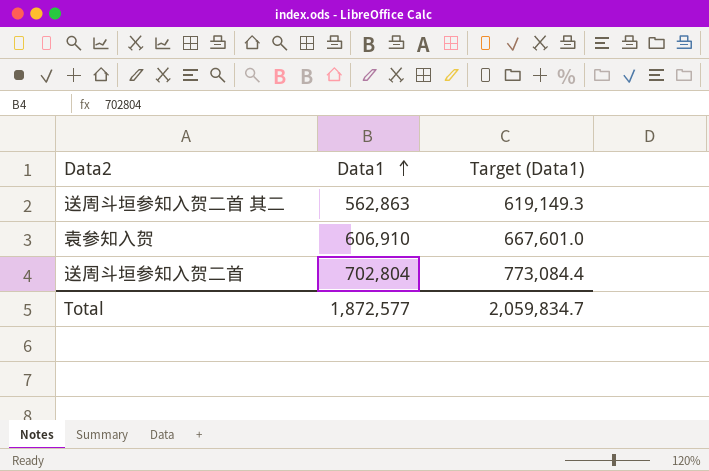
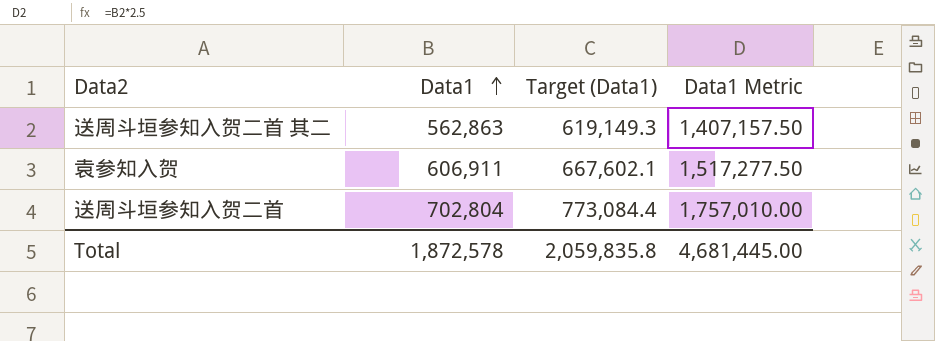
column Data1 Metric | formula: none -> [Data1] * 2.5
袁参知入贺 | Data1: 606,910 -> 606,911
袁参知入贺 | Target (Data1): 667,601.0 -> 667,602.1
Total | Data1: 1,872,577 -> 1,872,578
Total | Target (Data1): 2,059,834.7 -> 2,059,835.8

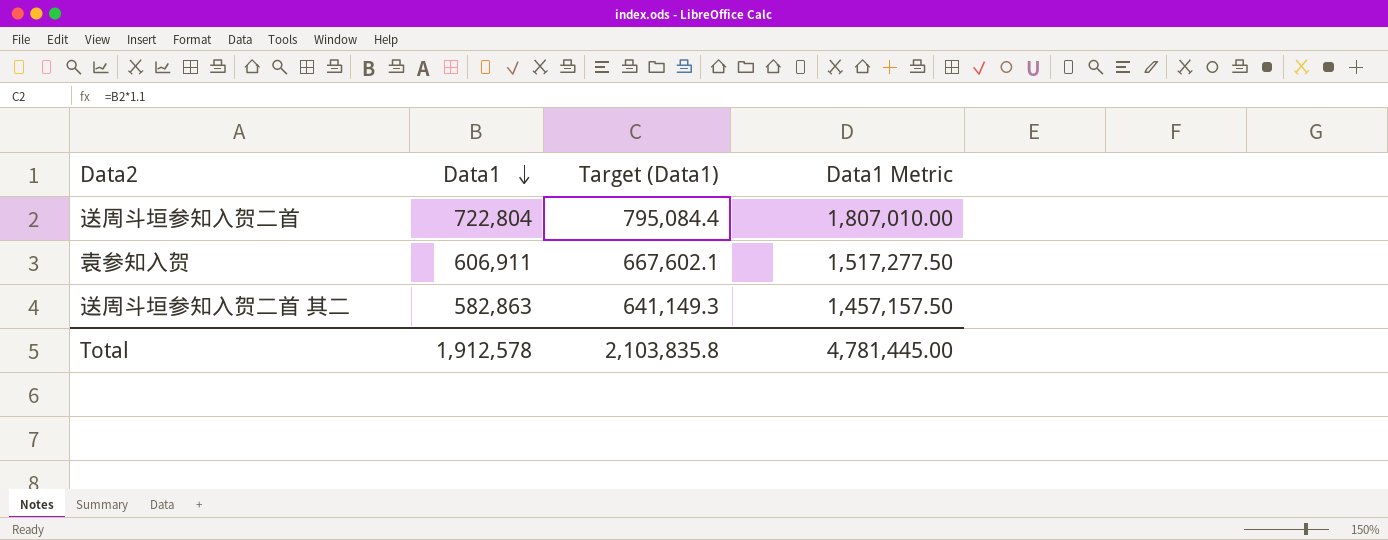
row order: Data1 ascending -> Data1 descending
送周斗垣参知入贺二首 | Data1: 702,804 -> 722,804
送周斗垣参知入贺二首 | Target (Data1): 773,084.4 -> 795,084.4
送周斗垣参知入贺二首 | Data1 Metric: 1,757,010.00 -> 1,807,010.00
送周斗垣参知入贺二首 其二 | Data1: 562,863 -> 582,863
送周斗垣参知入贺二首 其二 | Target (Data1): 619,149.3 -> 641,149.3
送周斗垣参知入贺二首 其二 | Data1 Metric: 1,407,157.50 -> 1,457,157.50
Total | Data1: 1,872,578 -> 1,912,578
Total | Target (Data1): 2,059,835.8 -> 2,103,835.8
Total | Data1 Metric: 4,681,445.00 -> 4,781,445.00

